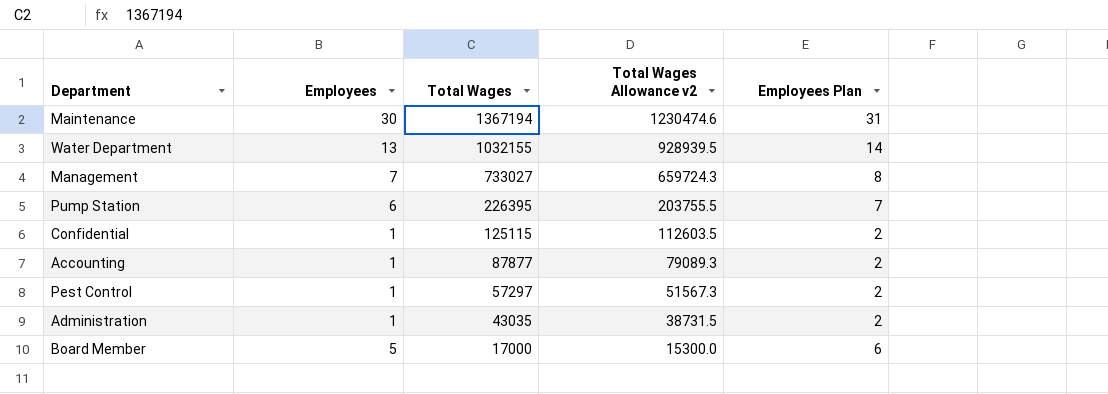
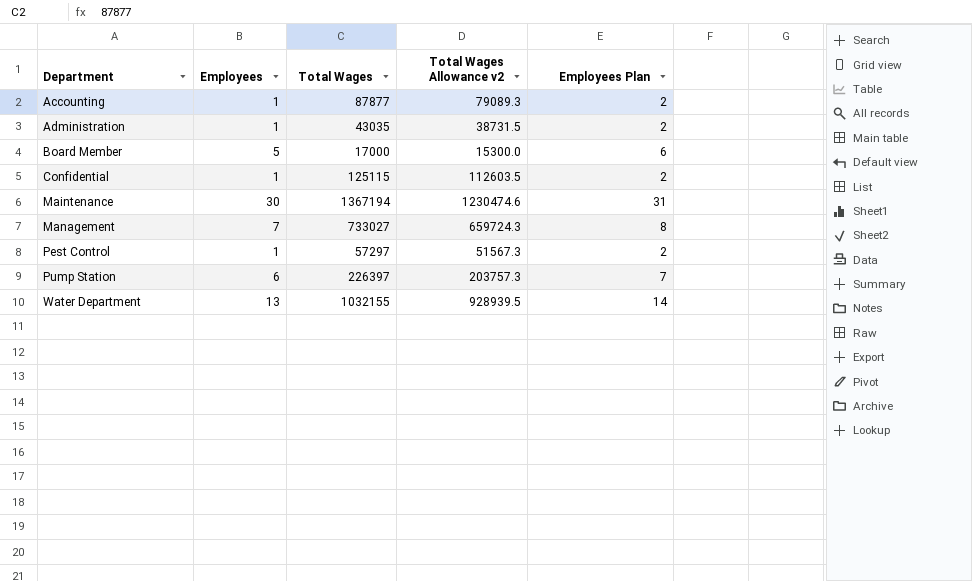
row order: Total Wages descending -> Department ascending
Pump Station | Total Wages: 226395 -> 226397
Pump Station | Total Wages Allowance v2: 203755.5 -> 203757.3

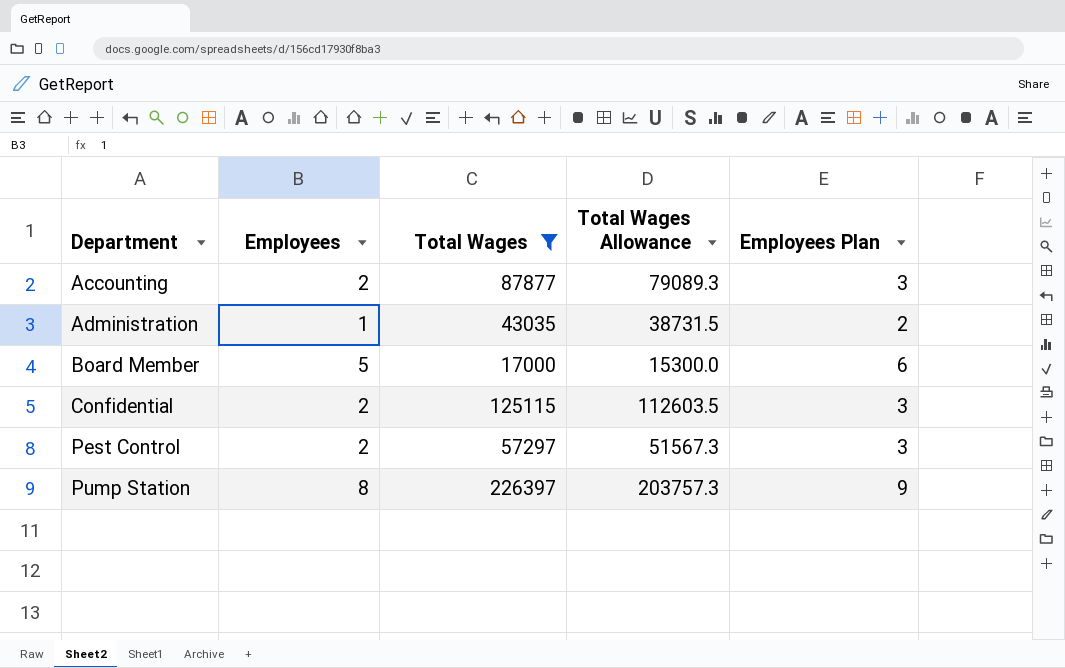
filter: none -> Total Wages <= 226397
column name: Total Wages Allowance v2 -> Total Wages Allowance
Accounting | Employees: 1 -> 2
Accounting | Employees Plan: 2 -> 3
Confidential | Employees: 1 -> 2
Confidential | Employees Plan: 2 -> 3
Pest Control | Employees: 1 -> 2
Pest Control | Employees Plan: 2 -> 3
Pump Station | Employees: 6 -> 8
Pump Station | Employees Plan: 7 -> 9

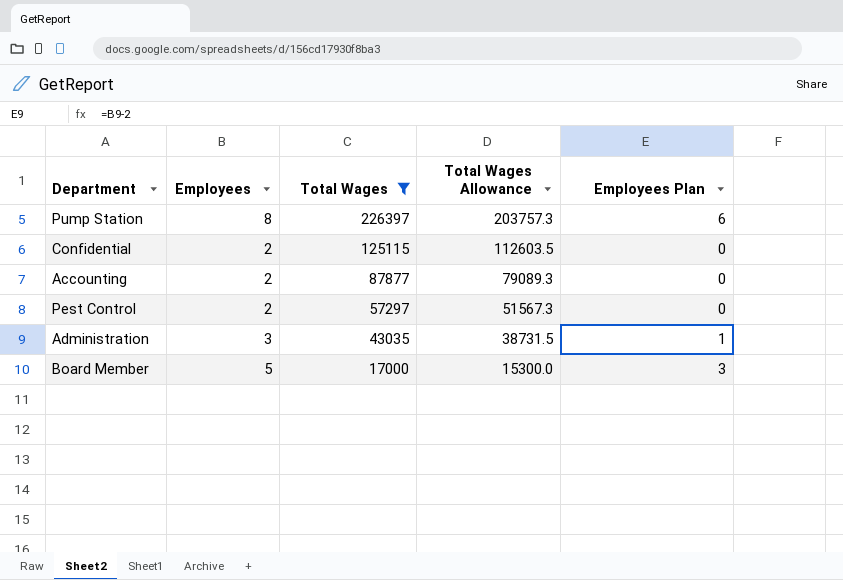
row order: Department ascending -> Total Wages descending
column Employees Plan | formula: [Employees] + 1 -> [Employees] - 2
Administration | Employees: 1 -> 3

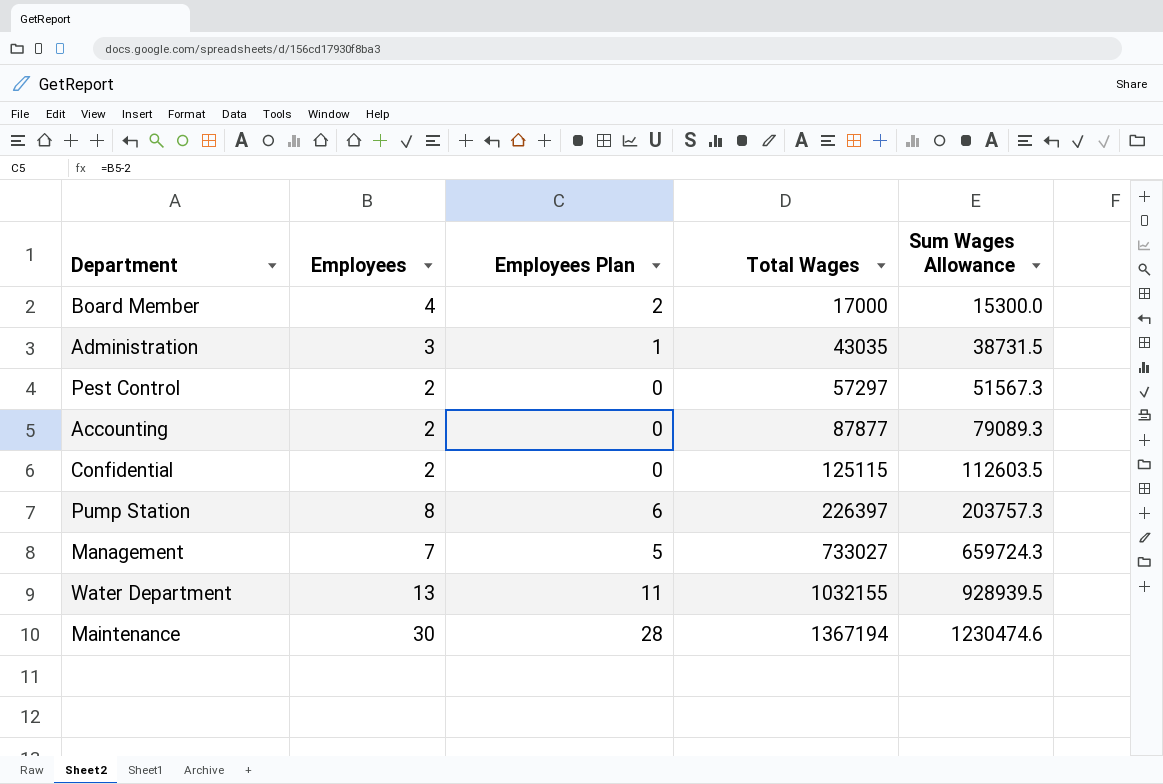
filter: Total Wages <= 226397 -> none
row order: Total Wages descending -> Total Wages ascending
column Employees Plan | position: 5 -> 3
column name: Total Wages Allowance -> Sum Wages Allowance
Board Member | Employees: 5 -> 4
Board Member | Employees Plan: 3 -> 2

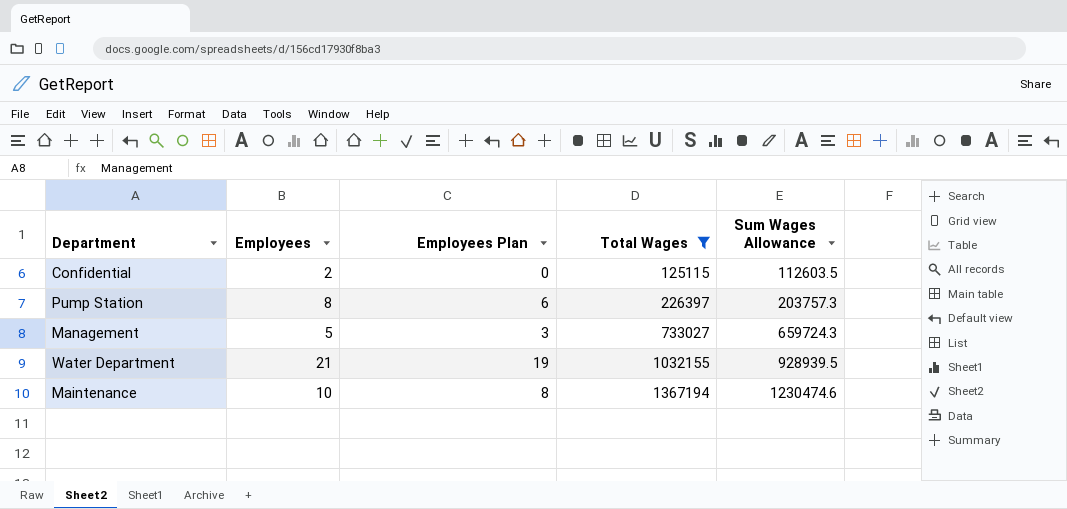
filter: none -> Total Wages >= 125115
Management | Employees: 7 -> 5
Management | Employees Plan: 5 -> 3
Water Department | Employees: 13 -> 21
Water Department | Employees Plan: 11 -> 19
Maintenance | Employees: 30 -> 10
Maintenance | Employees Plan: 28 -> 8

